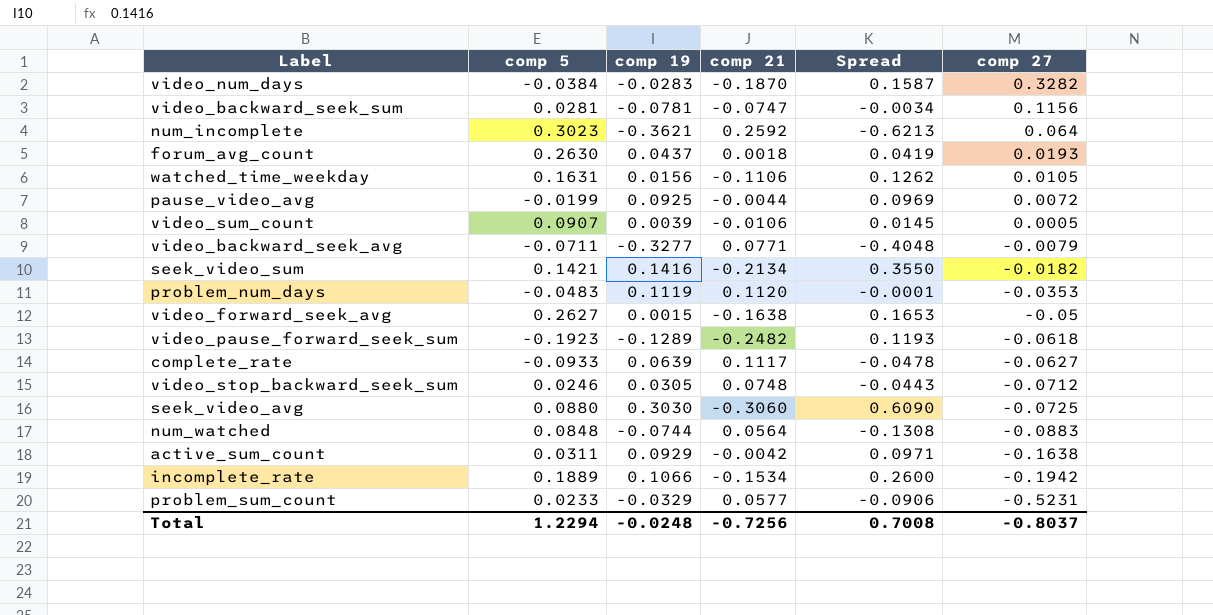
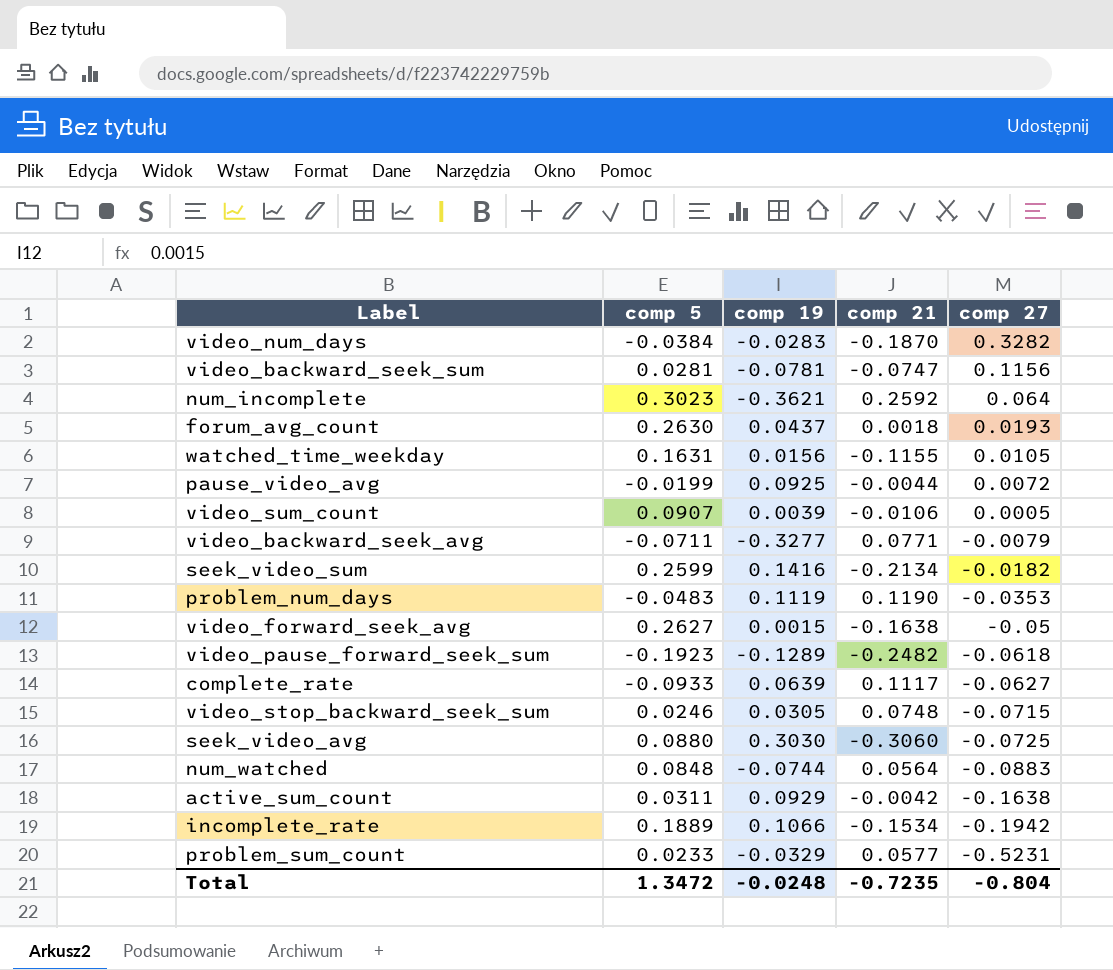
column Spread | formula: [comp 19] - [comp 21] -> none
watched_time_weekday | comp 21: -0.1106 -> -0.1155
seek_video_sum | comp 5: 0.1421 -> 0.2599
problem_num_days | comp 21: 0.1120 -> 0.1190
video_stop_backward_seek_sum | comp 27: -0.0712 -> -0.0715
Total | comp 5: 1.2294 -> 1.3472
Total | comp 21: -0.7256 -> -0.7235
Total | comp 27: -0.8037 -> -0.804

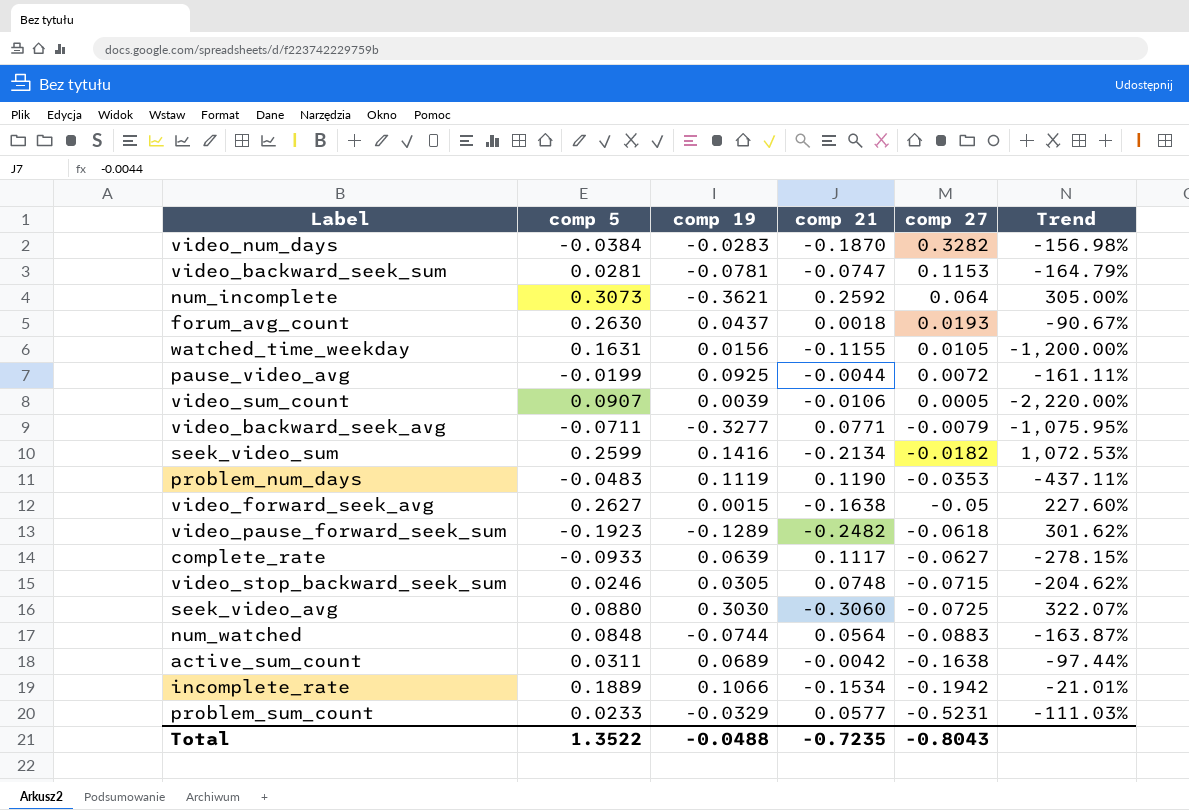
column Trend | formula: none -> ([comp 21] - [comp 27]) / [comp 27]
video_backward_seek_sum | comp 27: 0.1156 -> 0.1153
num_incomplete | comp 5: 0.3023 -> 0.3073
active_sum_count | comp 19: 0.0929 -> 0.0689
Total | comp 5: 1.3472 -> 1.3522
Total | comp 19: -0.0248 -> -0.0488
Total | comp 27: -0.804 -> -0.8043

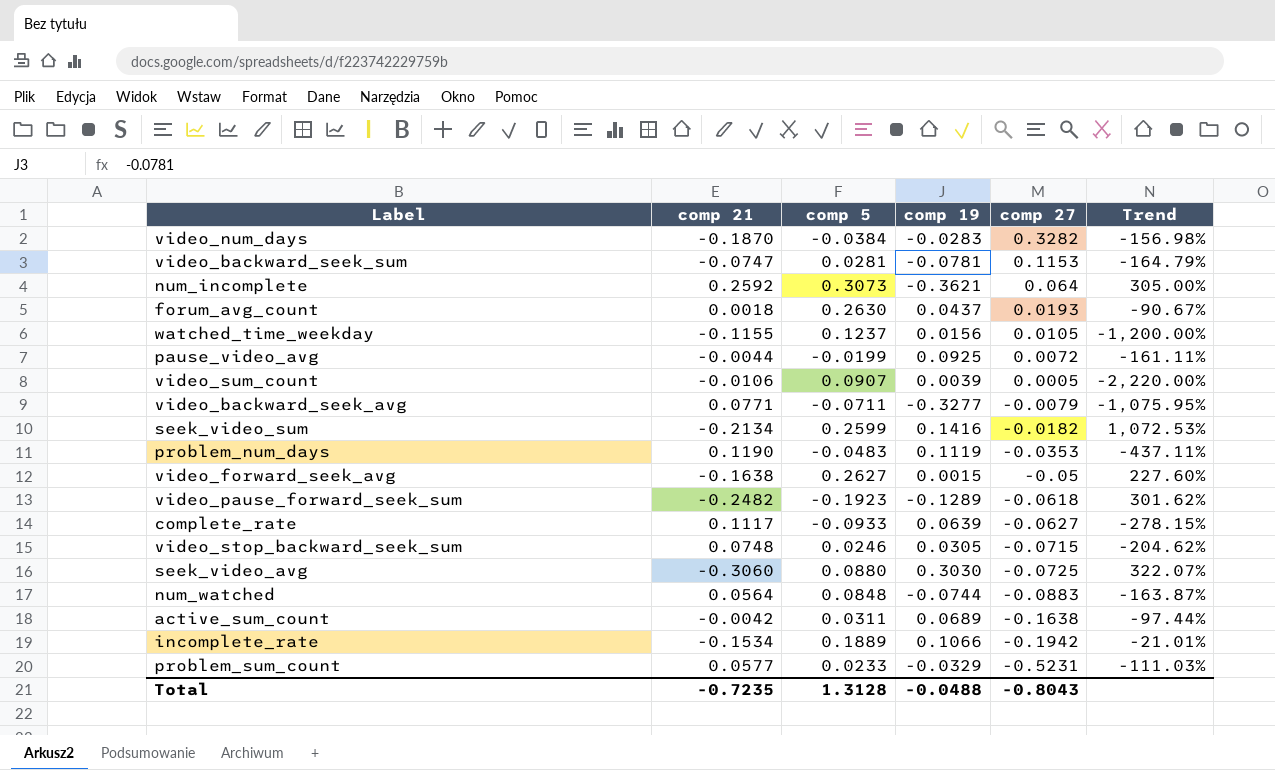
column comp 21 | position: 4 -> 2
watched_time_weekday | comp 5: 0.1631 -> 0.1237
Total | comp 5: 1.3522 -> 1.3128

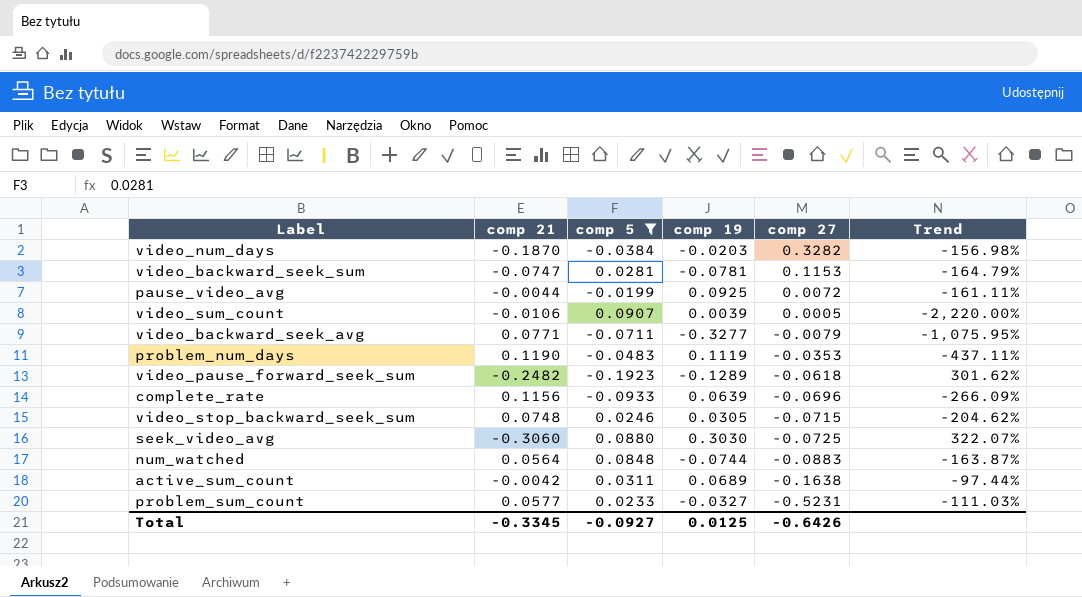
filter: none -> comp 5 <= 0.0907
video_num_days | comp 19: -0.0283 -> -0.0203
complete_rate | comp 21: 0.1117 -> 0.1156
complete_rate | comp 27: -0.0627 -> -0.0696
complete_rate | Trend: -278.15% -> -266.09%
problem_sum_count | comp 19: -0.0329 -> -0.0327
Total | comp 21: -0.7235 -> -0.3345
Total | comp 5: 1.3128 -> -0.0927
Total | comp 19: -0.0488 -> 0.0125
Total | comp 27: -0.8043 -> -0.6426

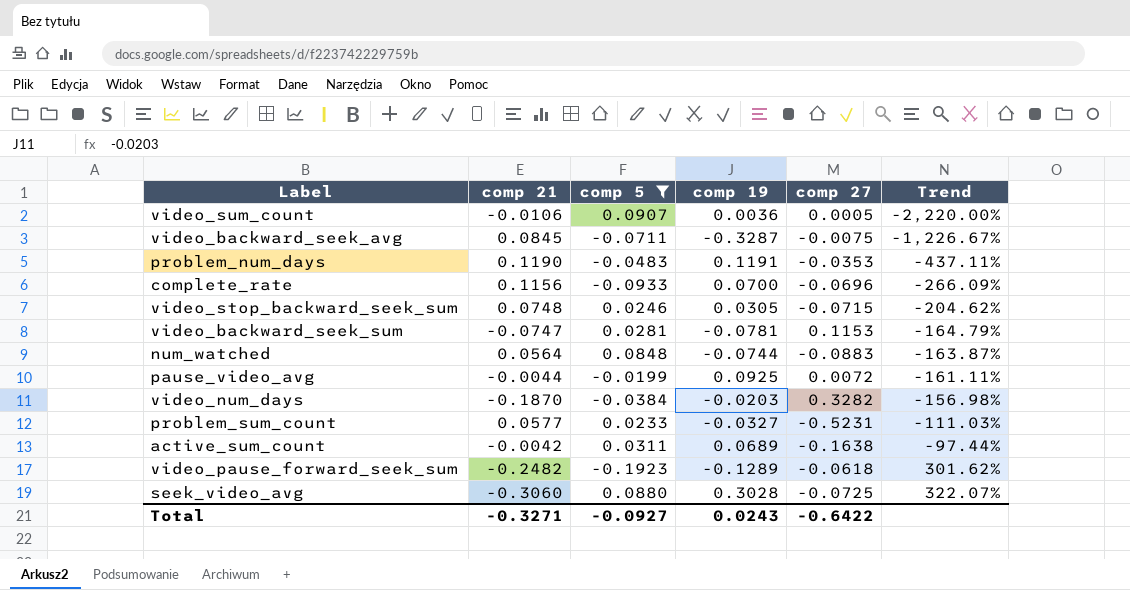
row order: comp 27 descending -> Trend ascending
video_sum_count | comp 19: 0.0039 -> 0.0036
video_backward_seek_avg | comp 21: 0.0771 -> 0.0845
video_backward_seek_avg | comp 19: -0.3277 -> -0.3287
video_backward_seek_avg | comp 27: -0.0079 -> -0.0075
video_backward_seek_avg | Trend: -1,075.95% -> -1,226.67%
problem_num_days | comp 19: 0.1119 -> 0.1191
complete_rate | comp 19: 0.0639 -> 0.0700
seek_video_avg | comp 19: 0.3030 -> 0.3028
Total | comp 21: -0.3345 -> -0.3271
Total | comp 19: 0.0125 -> 0.0243
Total | comp 27: -0.6426 -> -0.6422

